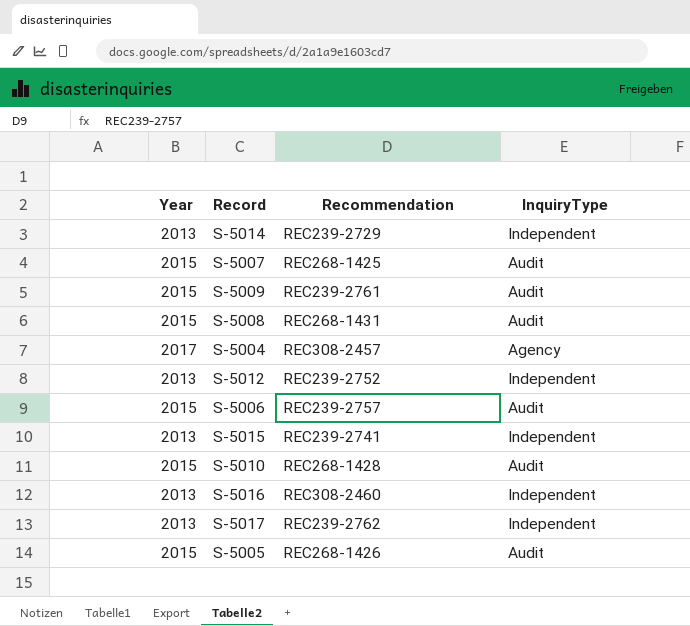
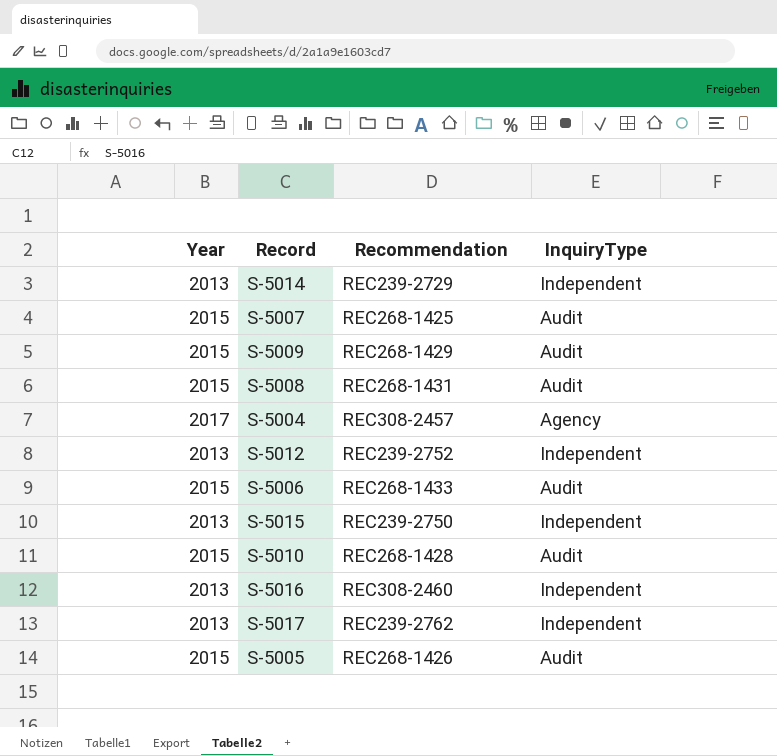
S-5009 | Recommendation: REC239-2761 -> REC268-1429
S-5006 | Recommendation: REC239-2757 -> REC268-1433
S-5015 | Recommendation: REC239-2741 -> REC239-2750

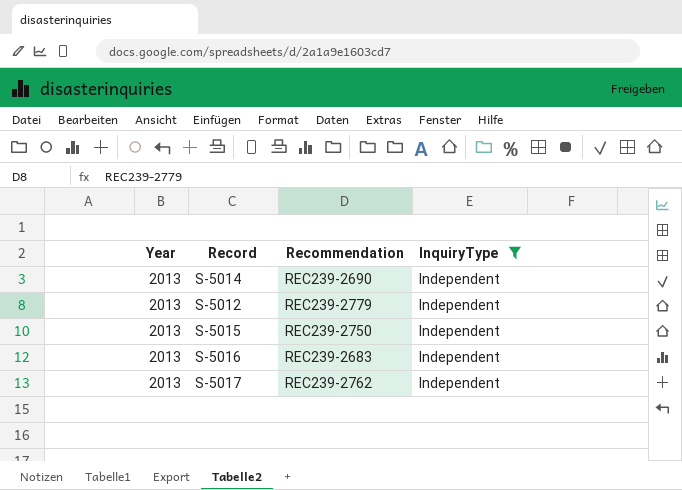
filter: none -> InquiryType = Independent
S-5014 | Recommendation: REC239-2729 -> REC239-2690
S-5012 | Recommendation: REC239-2752 -> REC239-2779
S-5016 | Recommendation: REC308-2460 -> REC239-2683

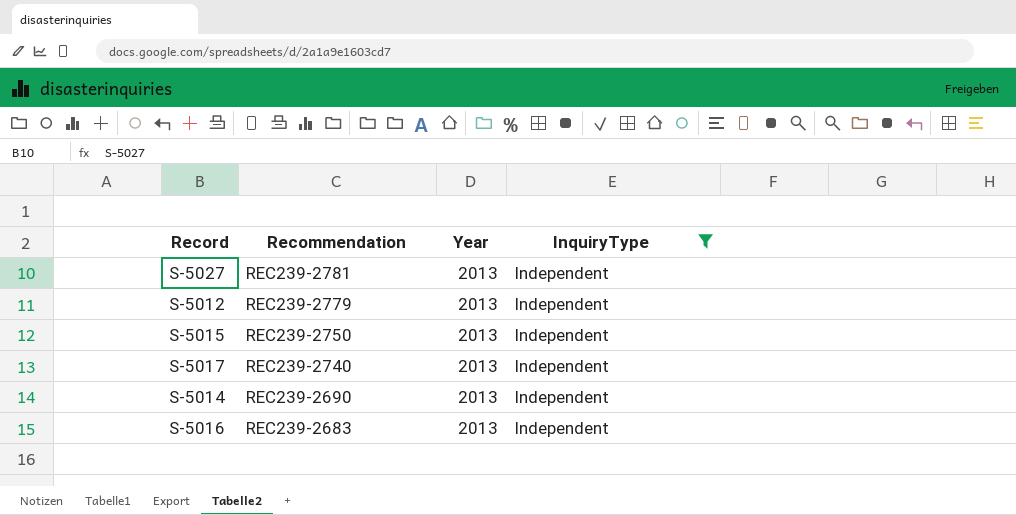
row order: none -> Recommendation descending
column Year | position: 1 -> 3
row S-5027: none -> REC239-2781 | 2013 | Independent
S-5017 | Recommendation: REC239-2762 -> REC239-2740

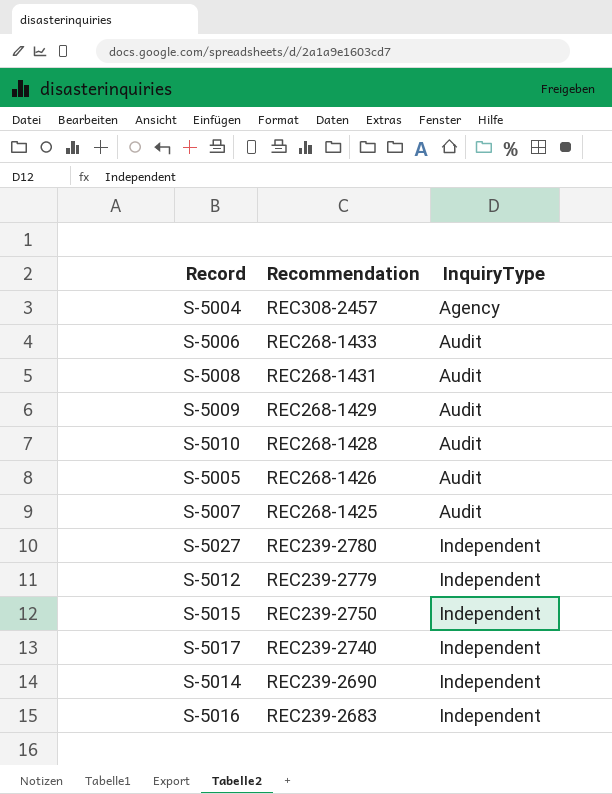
filter: InquiryType = Independent -> none
column Year | position: 3 -> none
S-5027 | Recommendation: REC239-2781 -> REC239-2780

